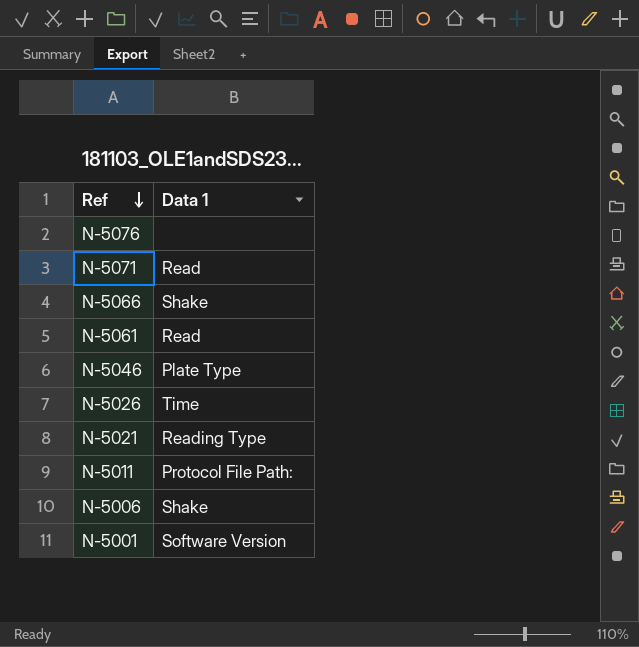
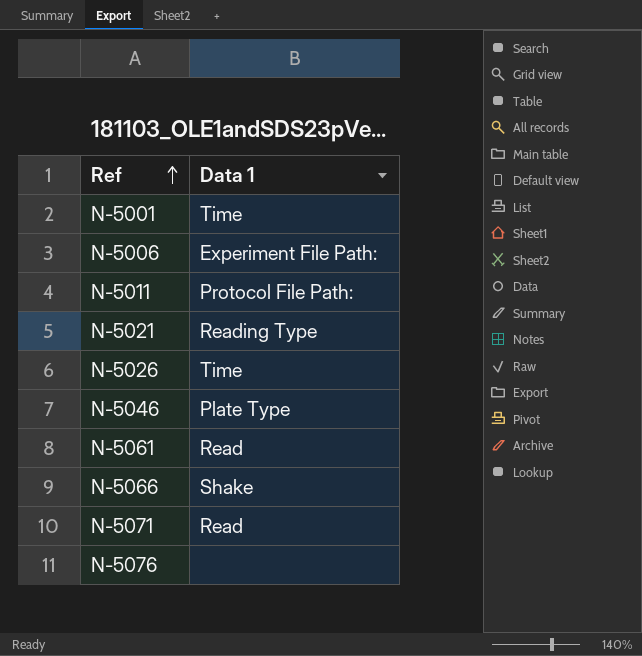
row order: Ref descending -> Ref ascending
N-5001 | Data 1: Software Version -> Time
N-5006 | Data 1: Shake -> Experiment File Path:

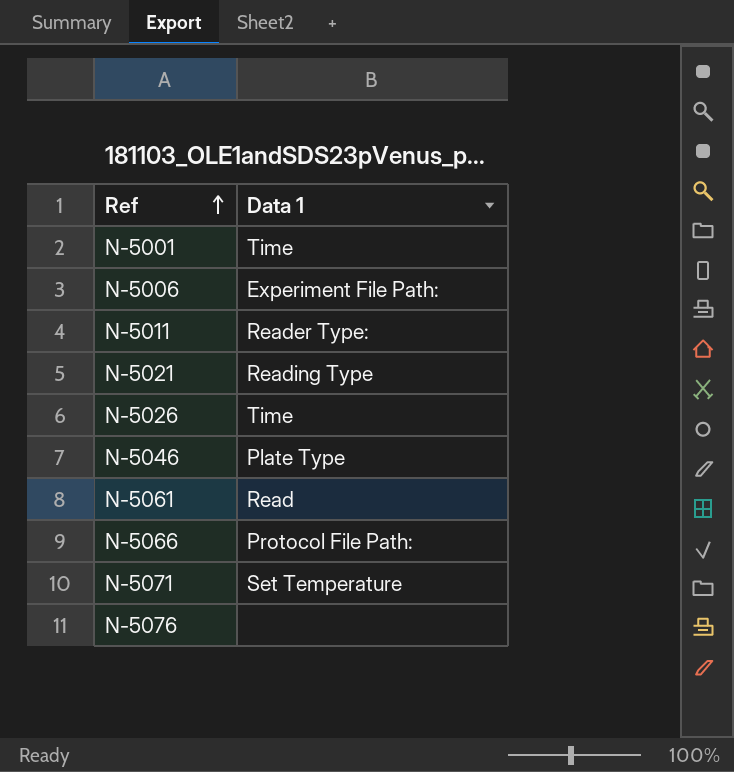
N-5011 | Data 1: Protocol File Path: -> Reader Type:
N-5066 | Data 1: Shake -> Protocol File Path:
N-5071 | Data 1: Read -> Set Temperature

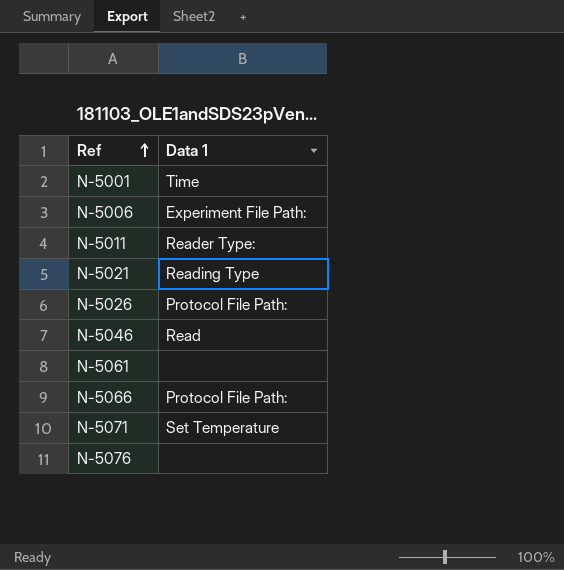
N-5026 | Data 1: Time -> Protocol File Path:
N-5046 | Data 1: Plate Type -> Read
N-5061 | Data 1: Read -> none

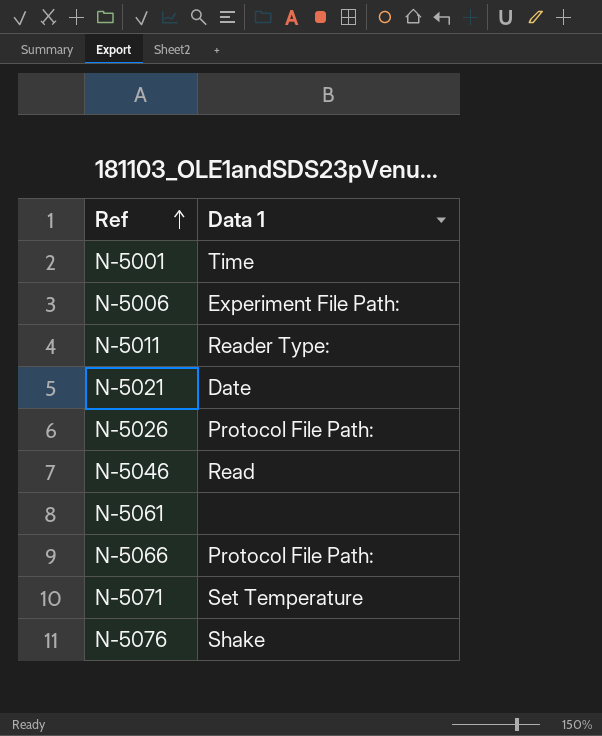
N-5021 | Data 1: Reading Type -> Date
N-5076 | Data 1: none -> Shake

